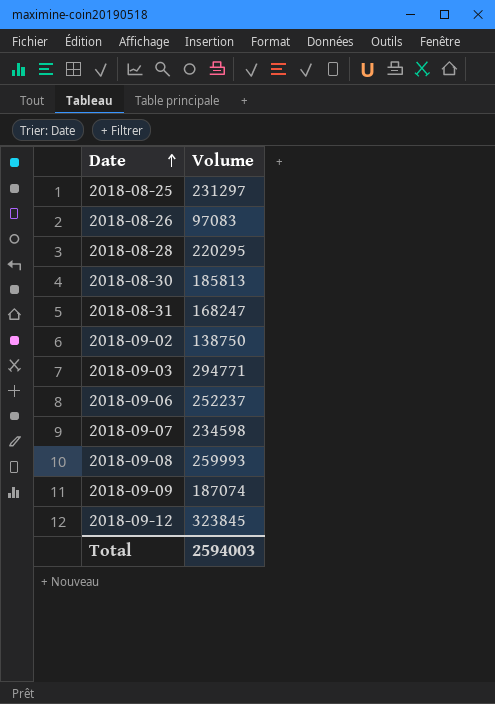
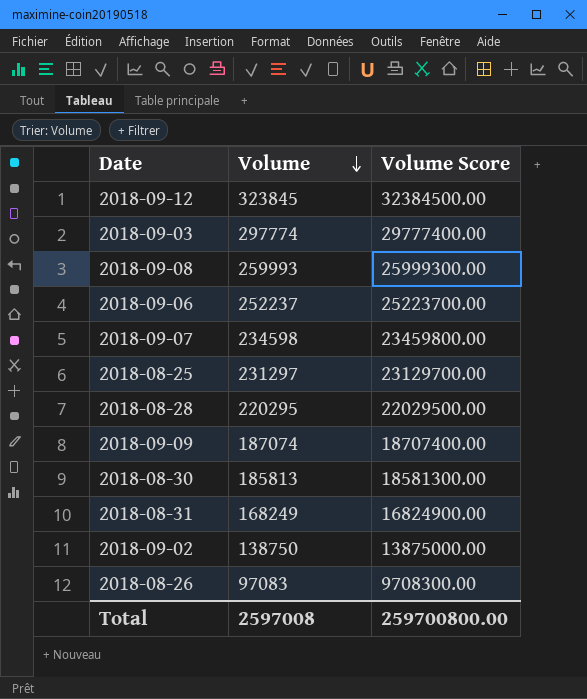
row order: Date ascending -> Volume descending
column Volume Score | formula: none -> [Volume] * 100
2018-09-03 | Volume: 294771 -> 297774
2018-08-31 | Volume: 168247 -> 168249
Total | Volume: 2594003 -> 2597008

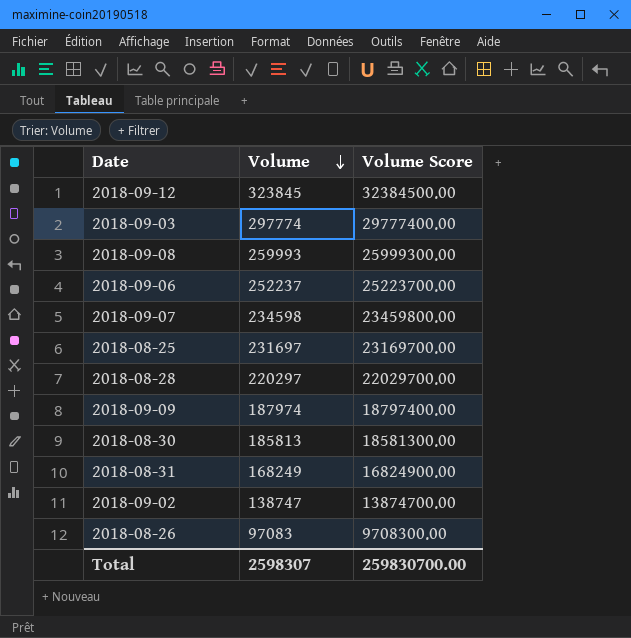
2018-08-25 | Volume: 231297 -> 231697
2018-08-25 | Volume Score: 23129700.00 -> 23169700.00
2018-08-28 | Volume: 220295 -> 220297
2018-08-28 | Volume Score: 22029500.00 -> 22029700.00
2018-09-09 | Volume: 187074 -> 187974
2018-09-09 | Volume Score: 18707400.00 -> 18797400.00
2018-09-02 | Volume: 138750 -> 138747
2018-09-02 | Volume Score: 13875000.00 -> 13874700.00
Total | Volume: 2597008 -> 2598307
Total | Volume Score: 259700800.00 -> 259830700.00

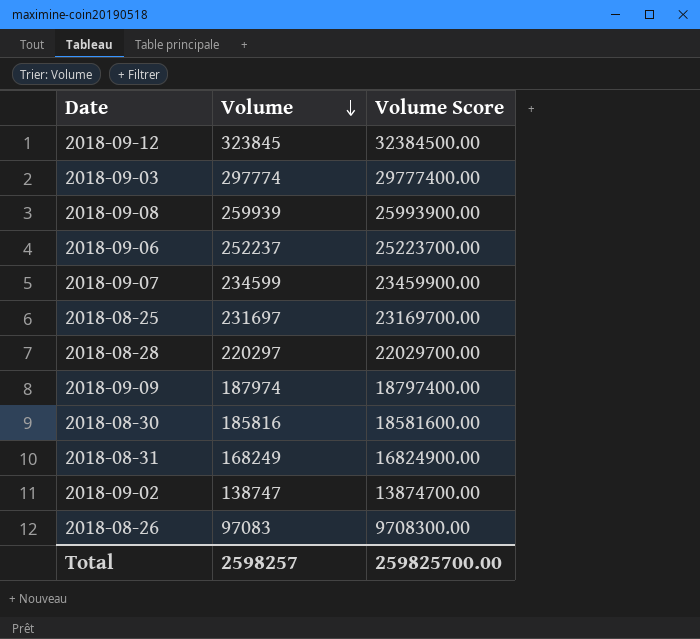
2018-09-08 | Volume: 259993 -> 259939
2018-09-08 | Volume Score: 25999300.00 -> 25993900.00
2018-09-07 | Volume: 234598 -> 234599
2018-09-07 | Volume Score: 23459800.00 -> 23459900.00
2018-08-30 | Volume: 185813 -> 185816
2018-08-30 | Volume Score: 18581300.00 -> 18581600.00
Total | Volume: 2598307 -> 2598257
Total | Volume Score: 259830700.00 -> 259825700.00

